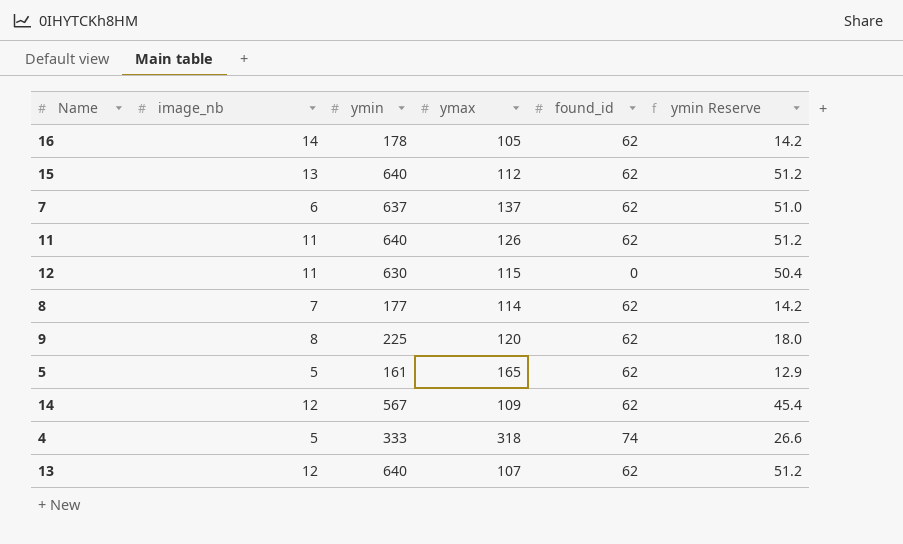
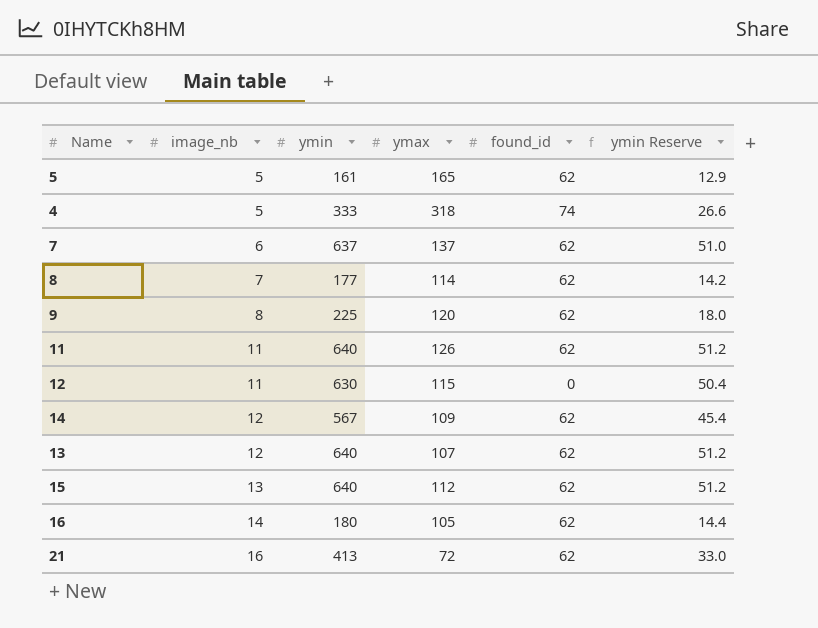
row order: none -> image_nb ascending
16 | ymin: 178 -> 180
16 | ymin Reserve: 14.2 -> 14.4
row 21: none -> 16 | 413 | 72 | 62 | 33.0

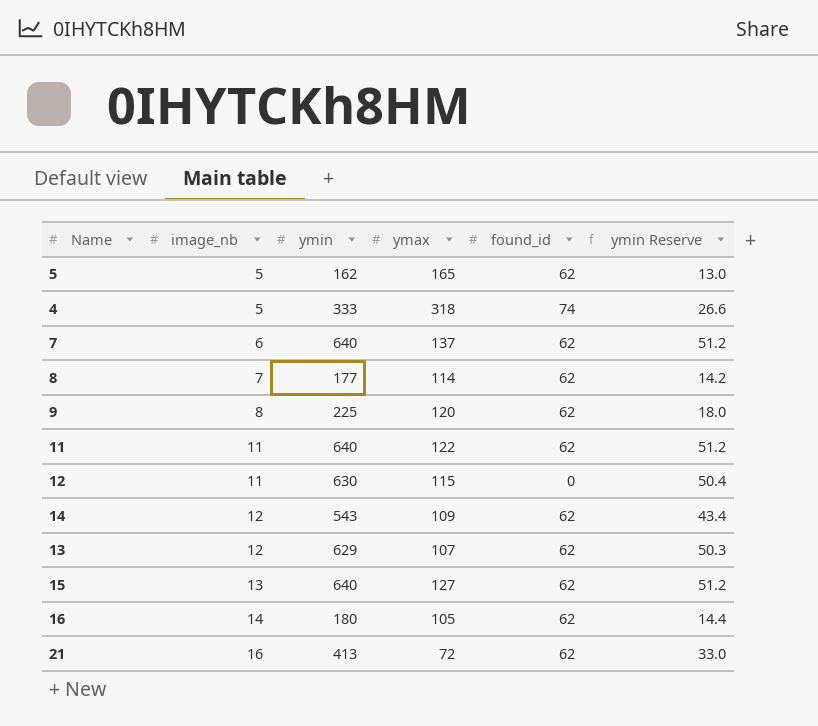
5 | ymin: 161 -> 162
5 | ymin Reserve: 12.9 -> 13.0
7 | ymin: 637 -> 640
7 | ymin Reserve: 51.0 -> 51.2
11 | ymax: 126 -> 122
14 | ymin: 567 -> 543
14 | ymin Reserve: 45.4 -> 43.4
13 | ymin: 640 -> 629
13 | ymin Reserve: 51.2 -> 50.3
15 | ymax: 112 -> 127

